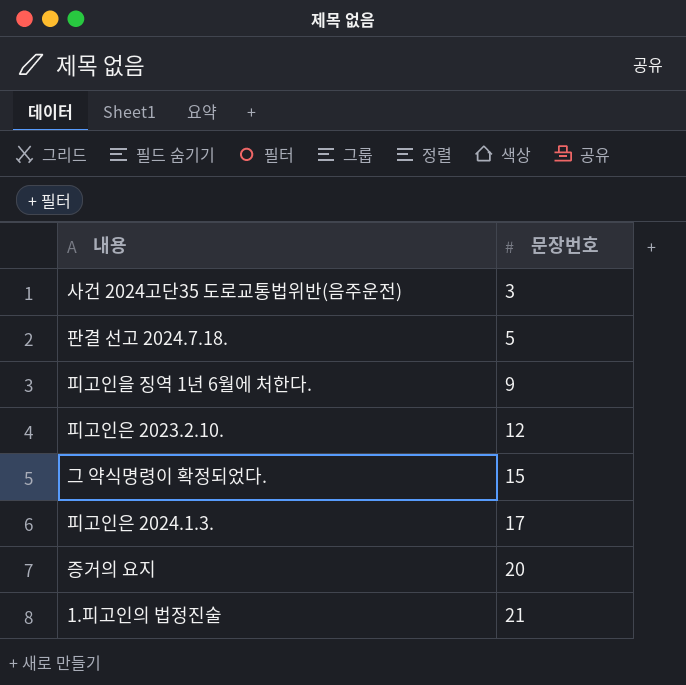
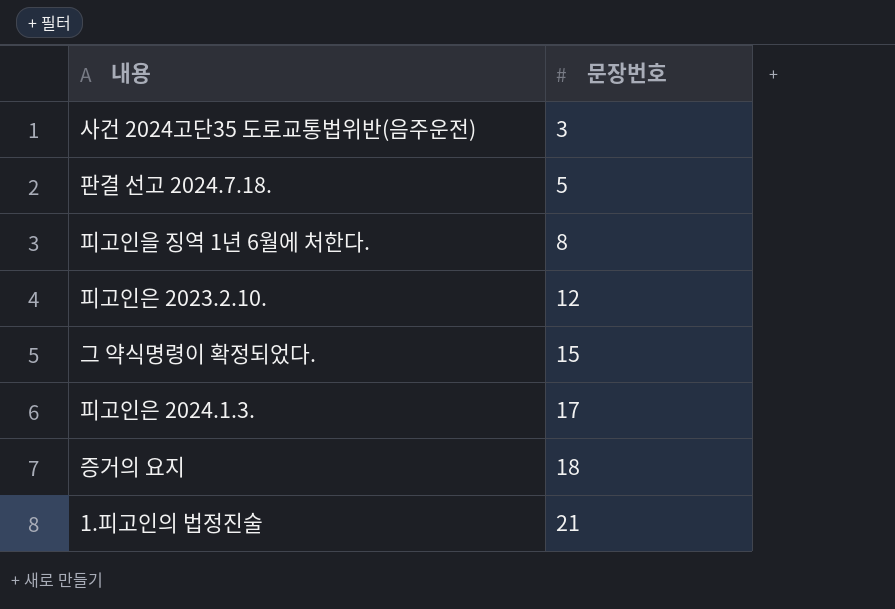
피고인을 징역 1년 6월에 처한다. | 문장번호: 9 -> 8
증거의 요지 | 문장번호: 20 -> 18

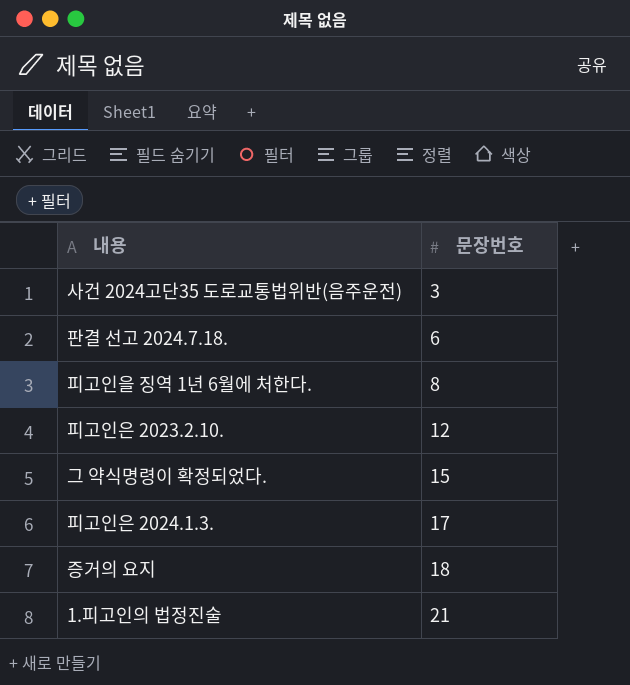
판결 선고 2024.7.18. | 문장번호: 5 -> 6

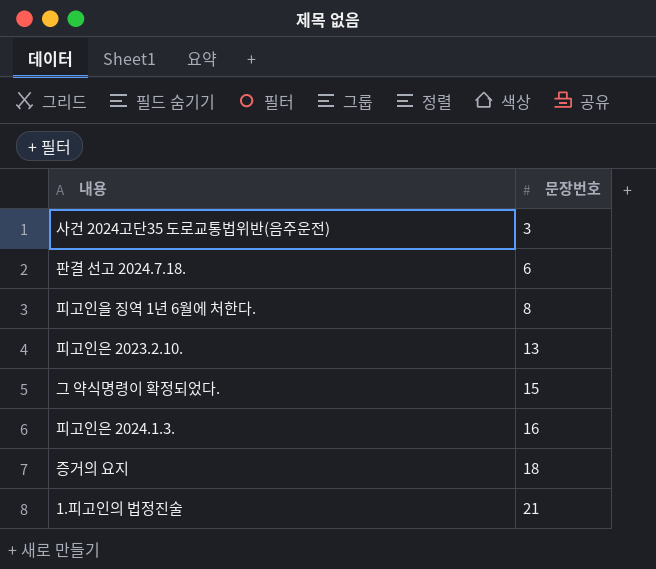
피고인은 2023.2.10. | 문장번호: 12 -> 13
피고인은 2024.1.3. | 문장번호: 17 -> 16

